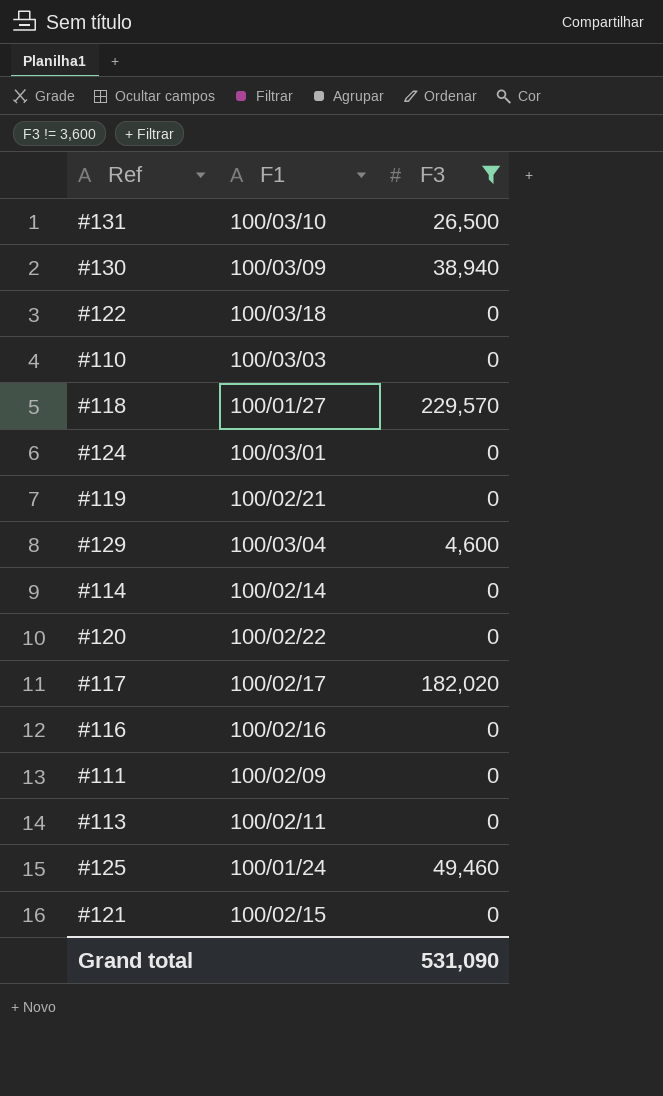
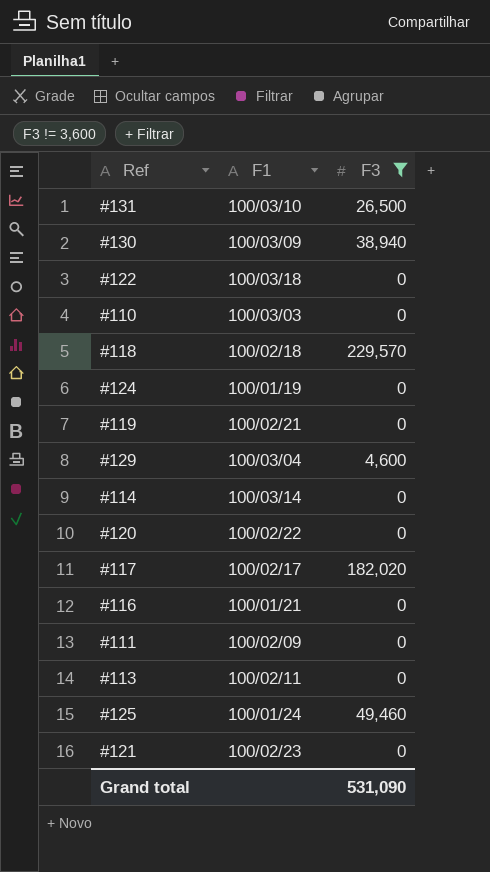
#118 | F1: 100/01/27 -> 100/02/18
#124 | F1: 100/03/01 -> 100/01/19
#114 | F1: 100/02/14 -> 100/03/14
#116 | F1: 100/02/16 -> 100/01/21
#121 | F1: 100/02/15 -> 100/02/23

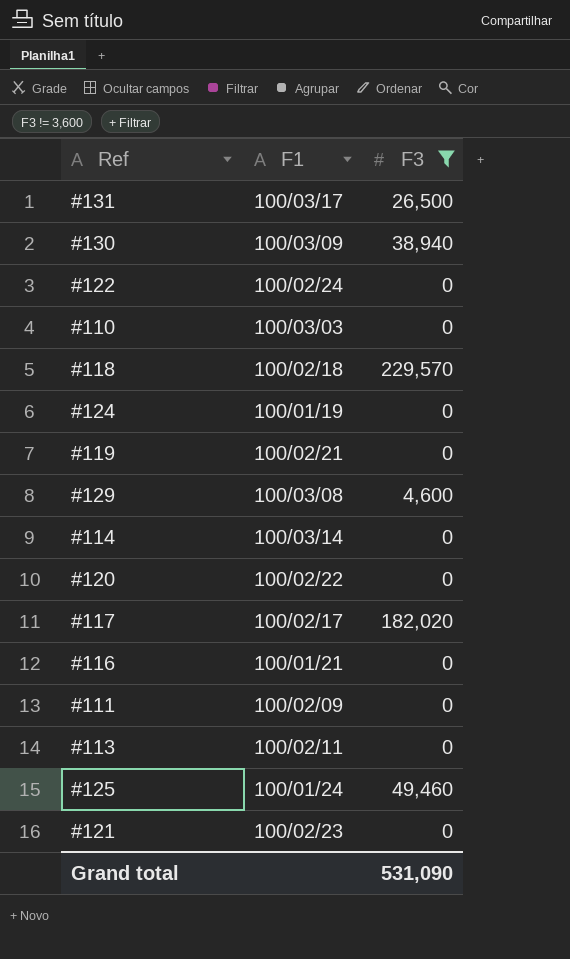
#131 | F1: 100/03/10 -> 100/03/17
#122 | F1: 100/03/18 -> 100/02/24
#129 | F1: 100/03/04 -> 100/03/08

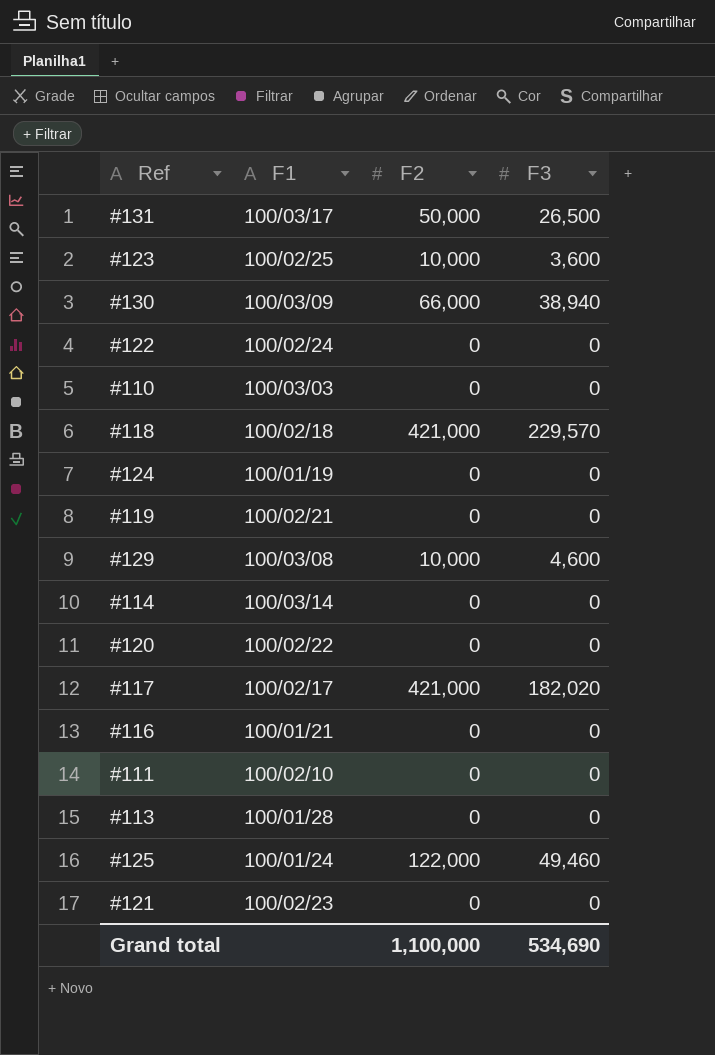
filter: F3 != 3,600 -> none
column F2 | position: none -> 3
#111 | F1: 100/02/09 -> 100/02/10
#113 | F1: 100/02/11 -> 100/01/28
Grand total | F3: 531,090 -> 534,690

